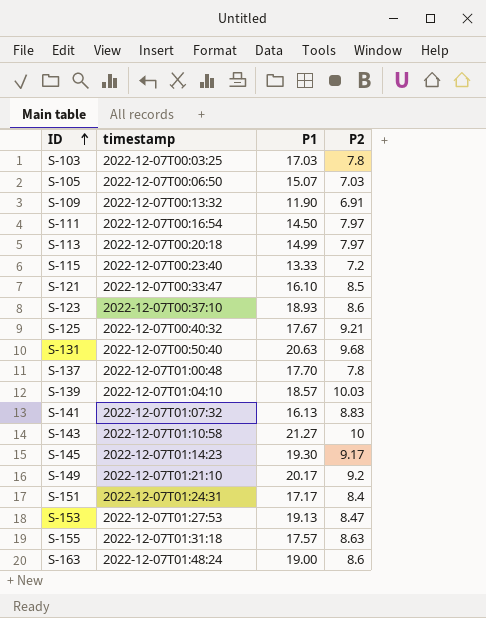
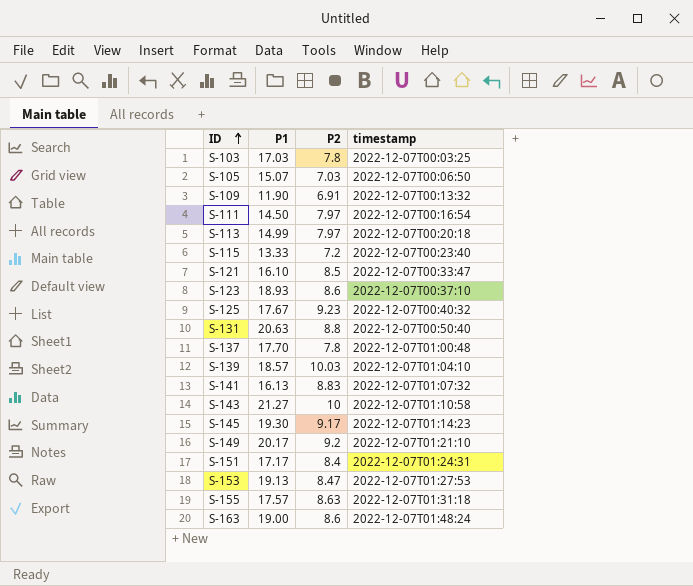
column timestamp | position: 2 -> 4
S-125 | P2: 9.21 -> 9.23
S-131 | P2: 9.68 -> 8.8

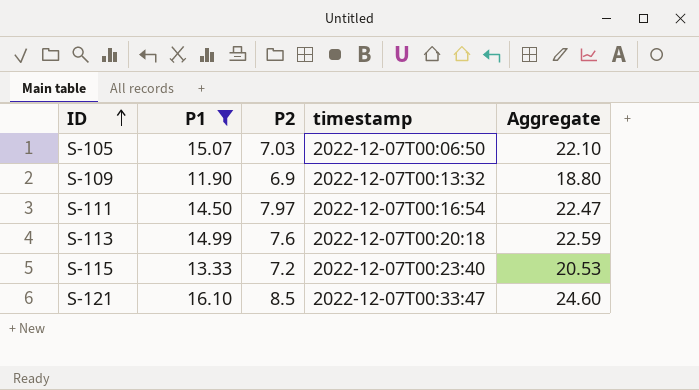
filter: none -> P1 <= 16.10
column Aggregate | formula: none -> [P1] + [P2]
S-109 | P2: 6.91 -> 6.9
S-113 | P2: 7.97 -> 7.6

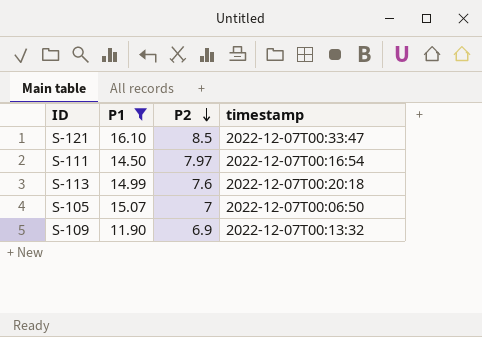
row order: ID ascending -> P2 descending
column Aggregate | formula: [P1] + [P2] -> none
row S-115: 13.33 | 7.2 | 2022-12-07T00:23:40 | 20.53 -> none
S-105 | P2: 7.03 -> 7

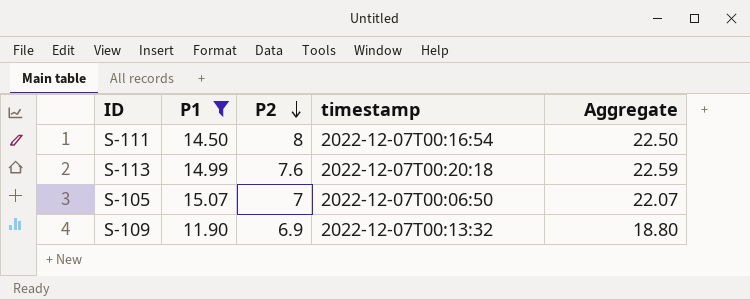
column Aggregate | formula: none -> [P1] + [P2]
row S-121: 16.10 | 8.5 | 2022-12-07T00:33:47 -> none
S-111 | P2: 7.97 -> 8

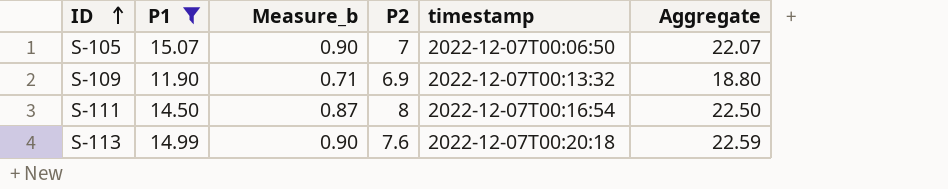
row order: P2 descending -> ID ascending
column Measure_b | formula: none -> [P1] * 0.06

